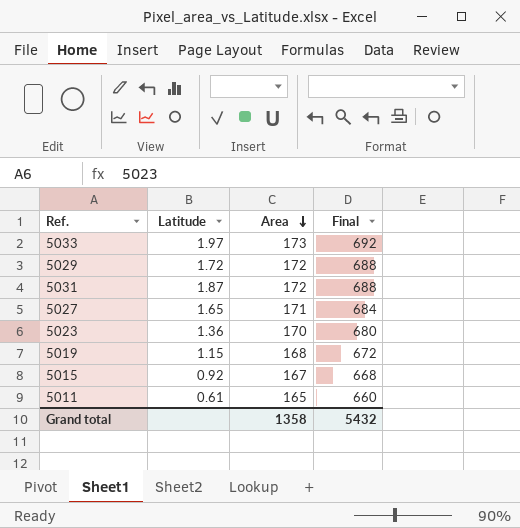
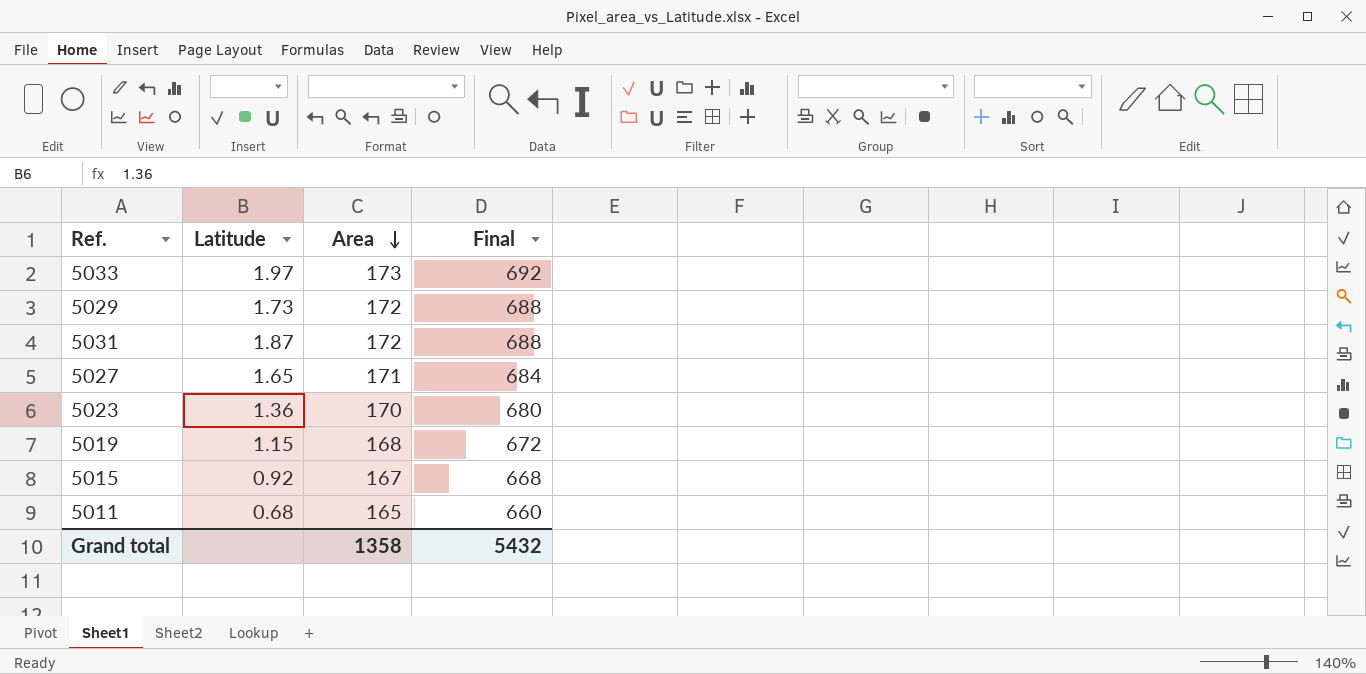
5029 | Latitude: 1.72 -> 1.73
5011 | Latitude: 0.61 -> 0.68

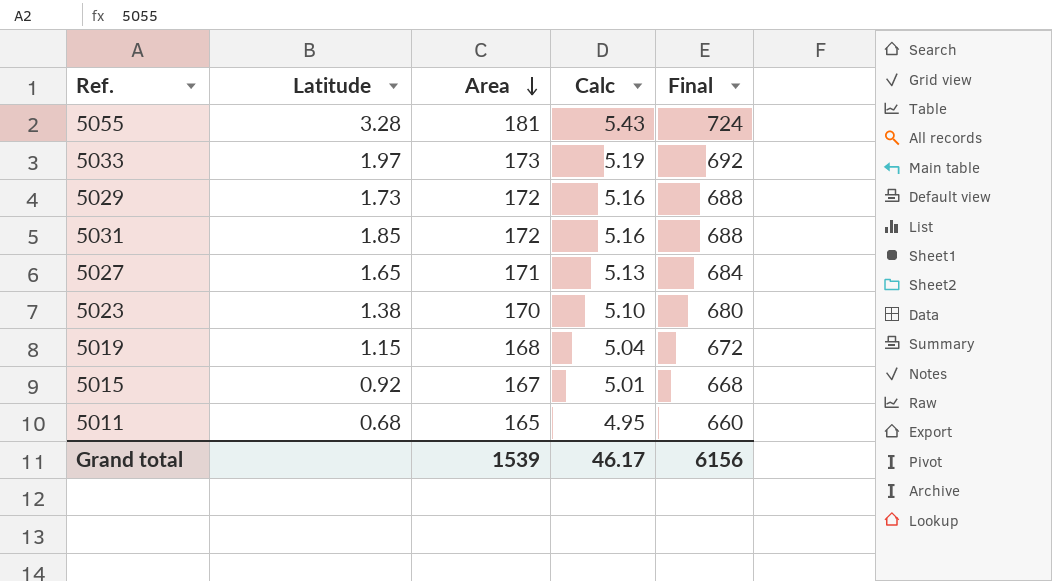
column Calc | formula: none -> [Area] * 0.03
row 5055: none -> 3.28 | 181 | 5.43 | 724
5031 | Latitude: 1.87 -> 1.85
5023 | Latitude: 1.36 -> 1.38
Grand total | Area: 1358 -> 1539
Grand total | Final: 5432 -> 6156

